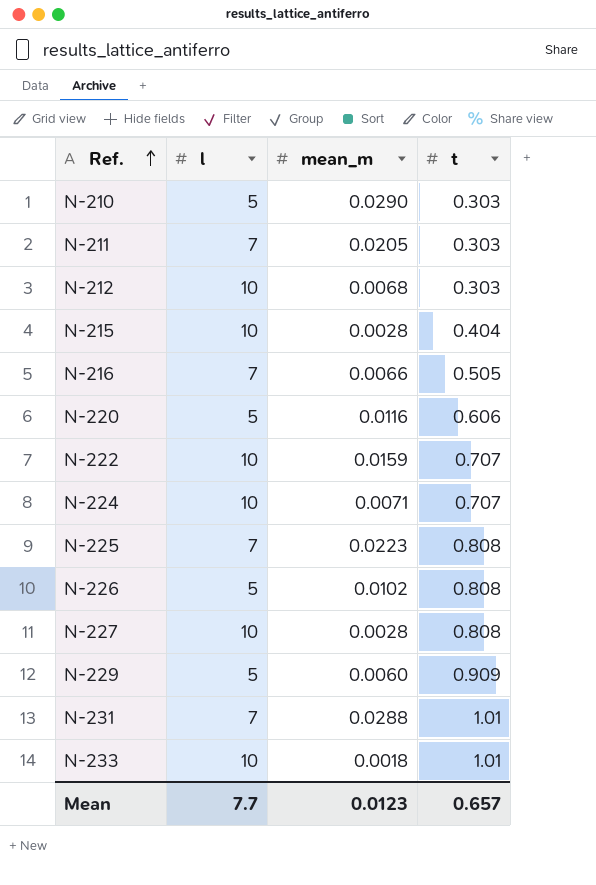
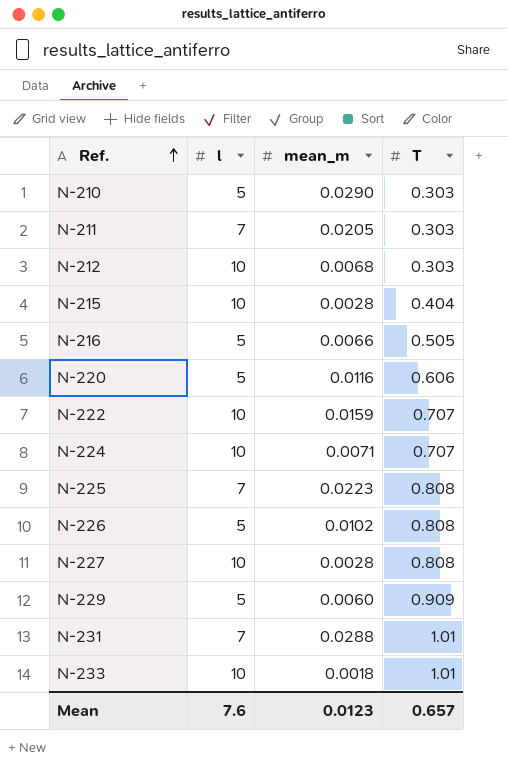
column name: t -> T
N-216 | l: 7 -> 5
Mean | l: 7.7 -> 7.6

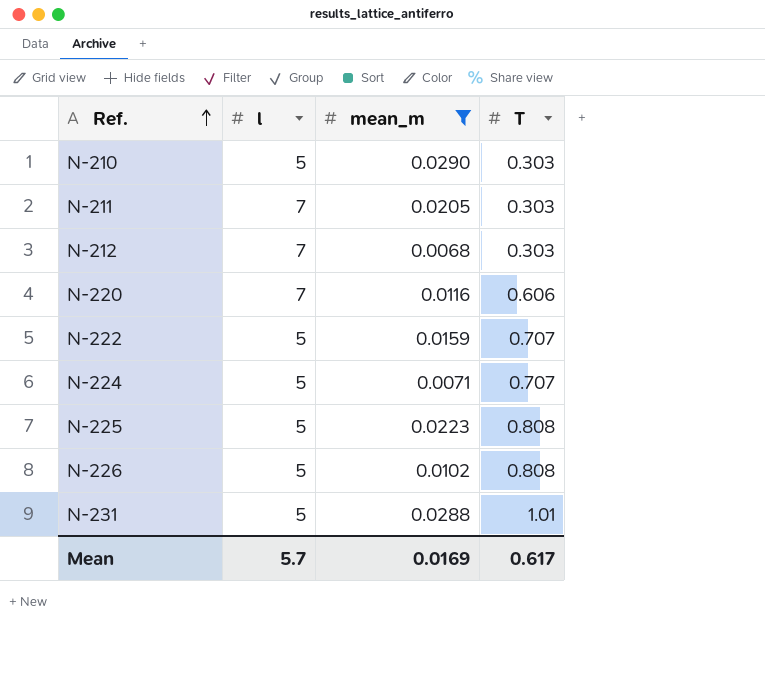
filter: none -> mean_m >= 0.0068
N-212 | l: 10 -> 7
N-220 | l: 5 -> 7
N-222 | l: 10 -> 5
N-224 | l: 10 -> 5
N-225 | l: 7 -> 5
N-231 | l: 7 -> 5
Mean | l: 7.6 -> 5.7
Mean | mean_m: 0.0123 -> 0.0169
Mean | T: 0.657 -> 0.617

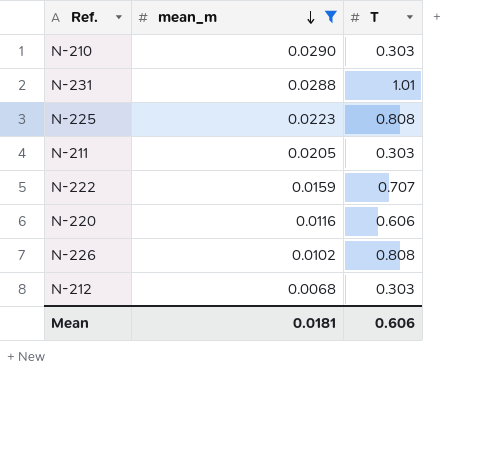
row order: Ref. ascending -> mean_m descending
column l | position: 2 -> none
row N-224: 5 | 0.0071 | 0.707 -> none
Mean | mean_m: 0.0169 -> 0.0181
Mean | T: 0.617 -> 0.606

